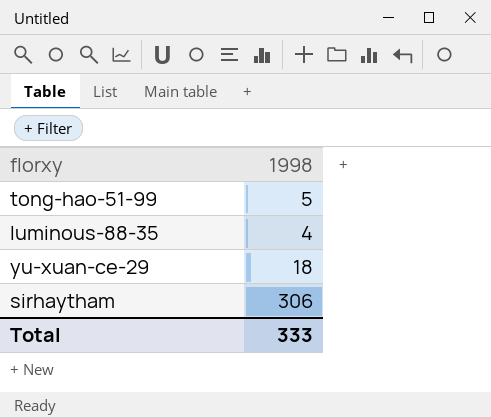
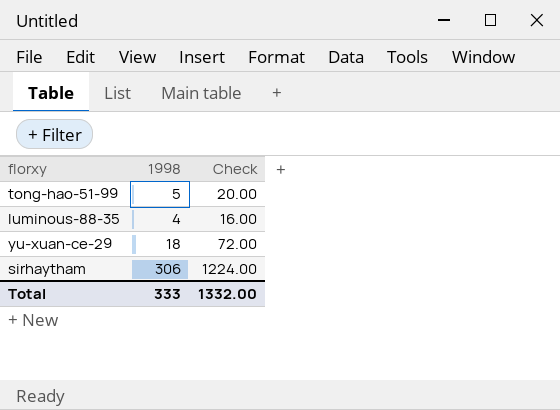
column Check | formula: none -> [1998] * 4

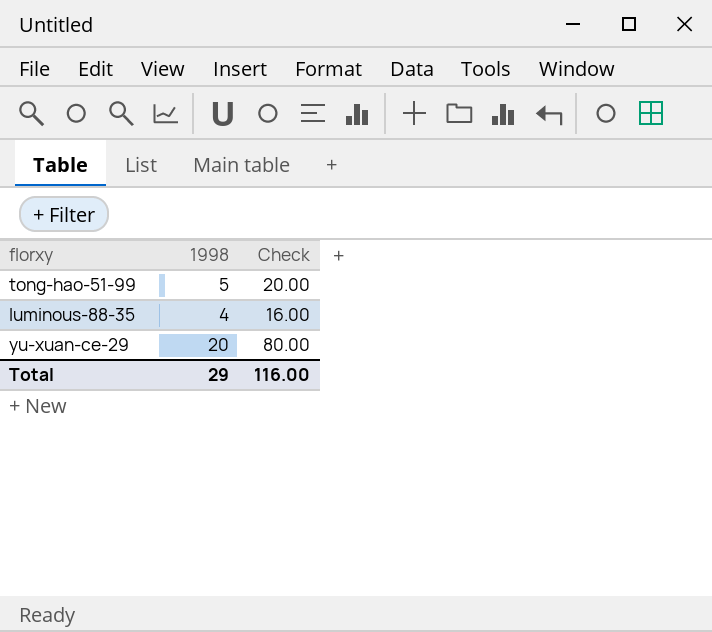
row sirhaytham: 306 | 1224.00 -> none
yu-xuan-ce-29 | 1998: 18 -> 20
yu-xuan-ce-29 | Check: 72.00 -> 80.00
Total | 1998: 333 -> 29
Total | Check: 1332.00 -> 116.00

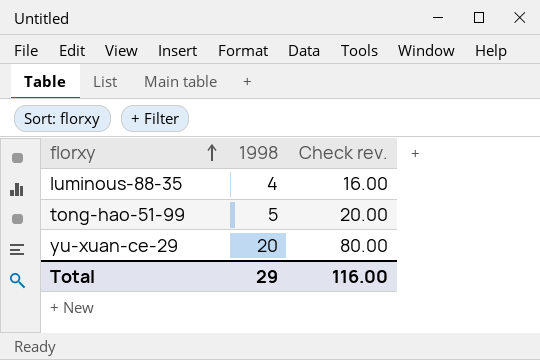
row order: none -> florxy ascending
column name: Check -> Check rev.

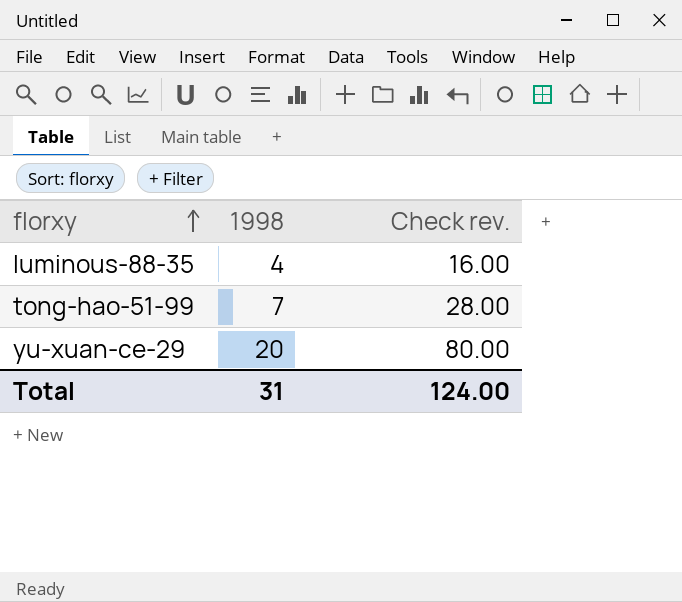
tong-hao-51-99 | 1998: 5 -> 7
tong-hao-51-99 | Check rev.: 20.00 -> 28.00
Total | 1998: 29 -> 31
Total | Check rev.: 116.00 -> 124.00

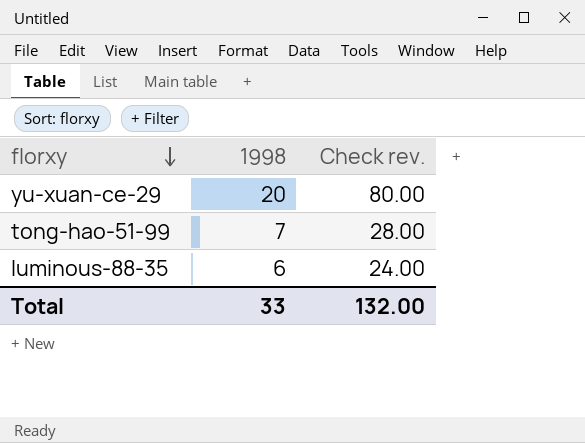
row order: florxy ascending -> florxy descending
luminous-88-35 | 1998: 4 -> 6
luminous-88-35 | Check rev.: 16.00 -> 24.00
Total | 1998: 31 -> 33
Total | Check rev.: 124.00 -> 132.00

